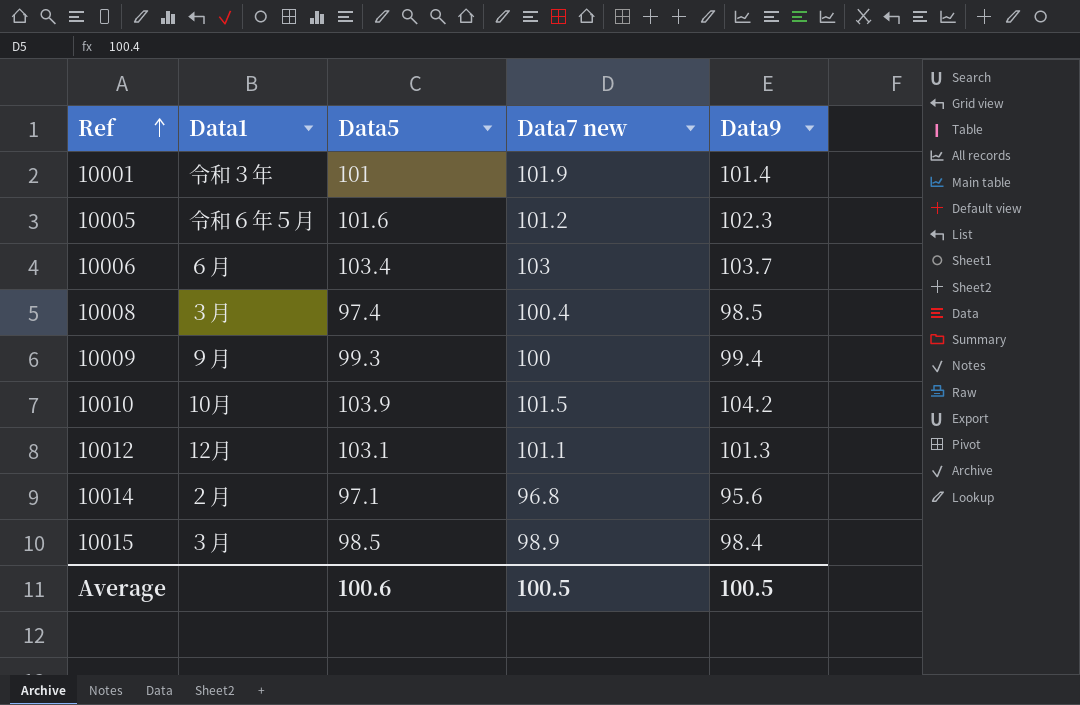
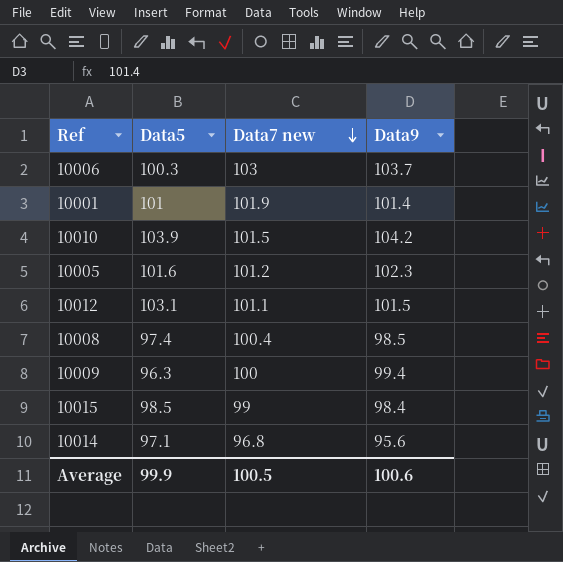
row order: Ref ascending -> Data7 new descending
column Data1 | position: 2 -> none
10006 | Data5: 103.4 -> 100.3
10012 | Data9: 101.3 -> 101.5
10009 | Data5: 99.3 -> 96.3
10015 | Data7 new: 98.9 -> 99
Average | Data5: 100.6 -> 99.9
Average | Data9: 100.5 -> 100.6

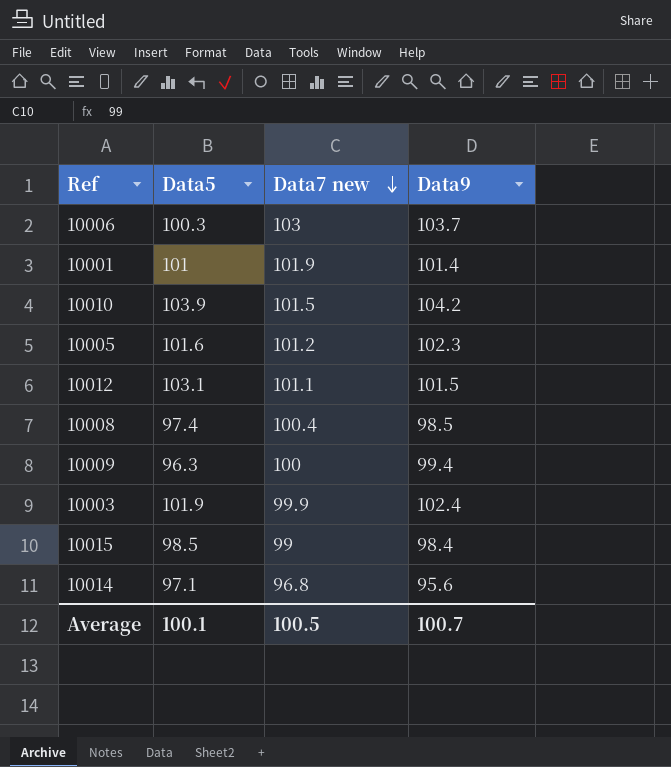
row 10003: none -> 101.9 | 99.9 | 102.4
Average | Data5: 99.9 -> 100.1
Average | Data9: 100.6 -> 100.7

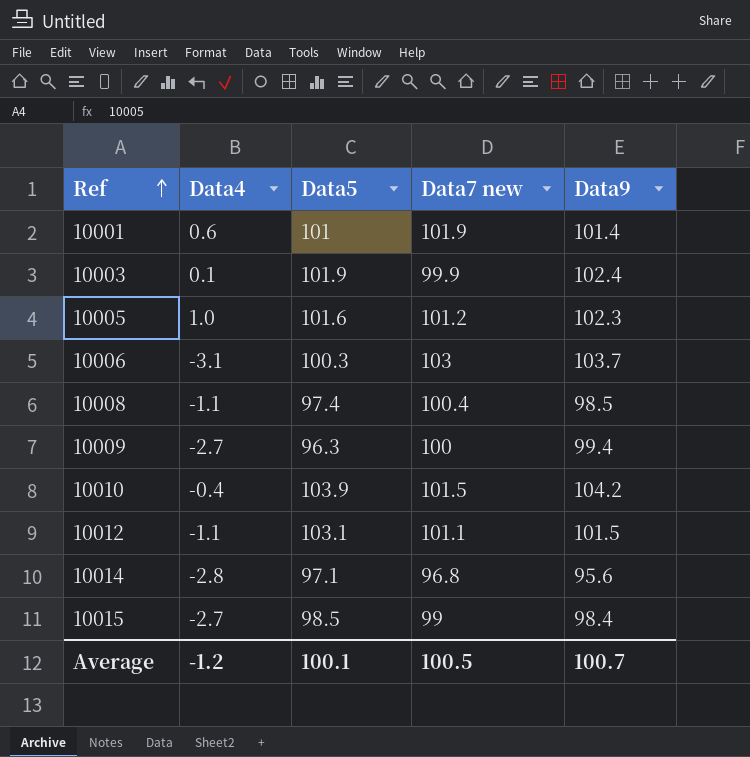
row order: Data7 new descending -> Ref ascending
column Data4 | position: none -> 2

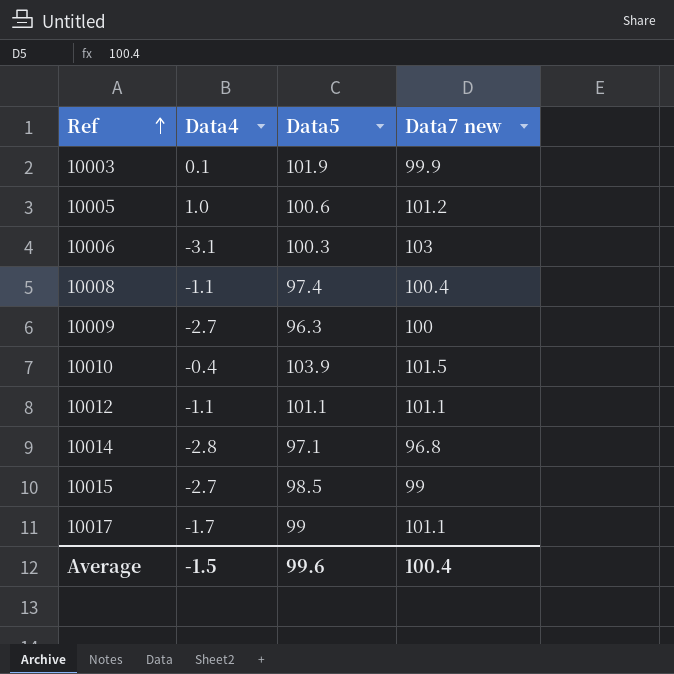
column Data9 | position: 5 -> none
row 10001: 0.6 | 101 | 101.9 | 101.4 -> none
10005 | Data5: 101.6 -> 100.6
10012 | Data5: 103.1 -> 101.1
row 10017: none -> -1.7 | 99 | 101.1
Average | Data4: -1.2 -> -1.5
Average | Data5: 100.1 -> 99.6
Average | Data7 new: 100.5 -> 100.4

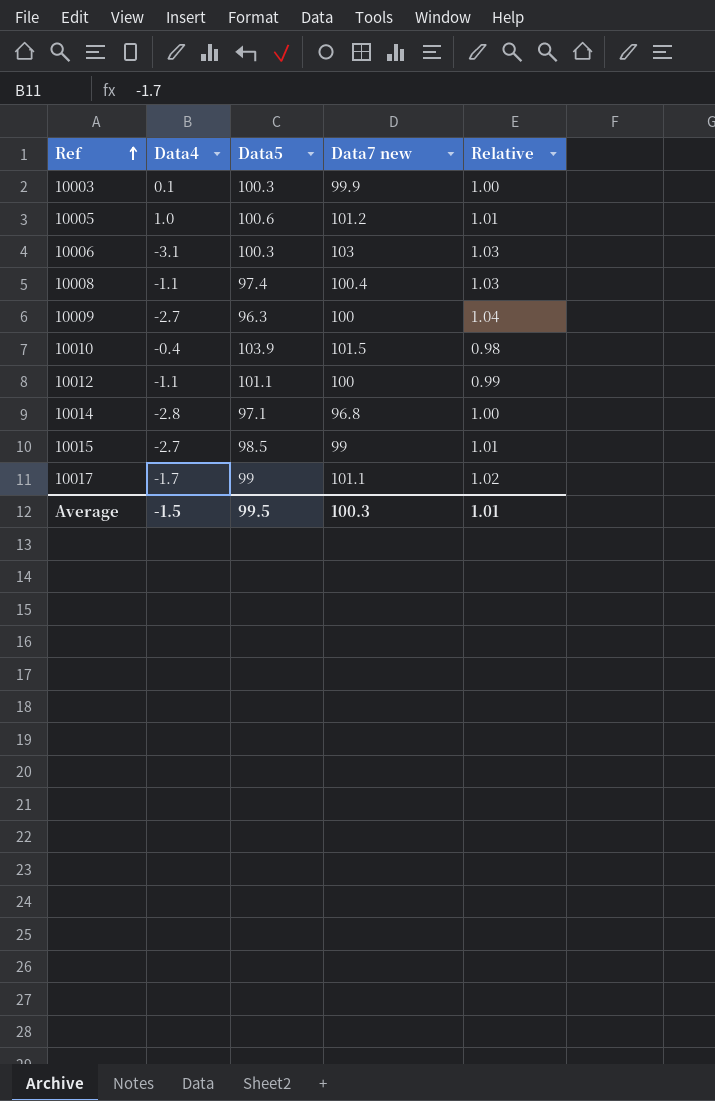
column Relative | formula: none -> [Data7 new] / [Data5]
10003 | Data5: 101.9 -> 100.3
10012 | Data7 new: 101.1 -> 100
Average | Data5: 99.6 -> 99.5
Average | Data7 new: 100.4 -> 100.3

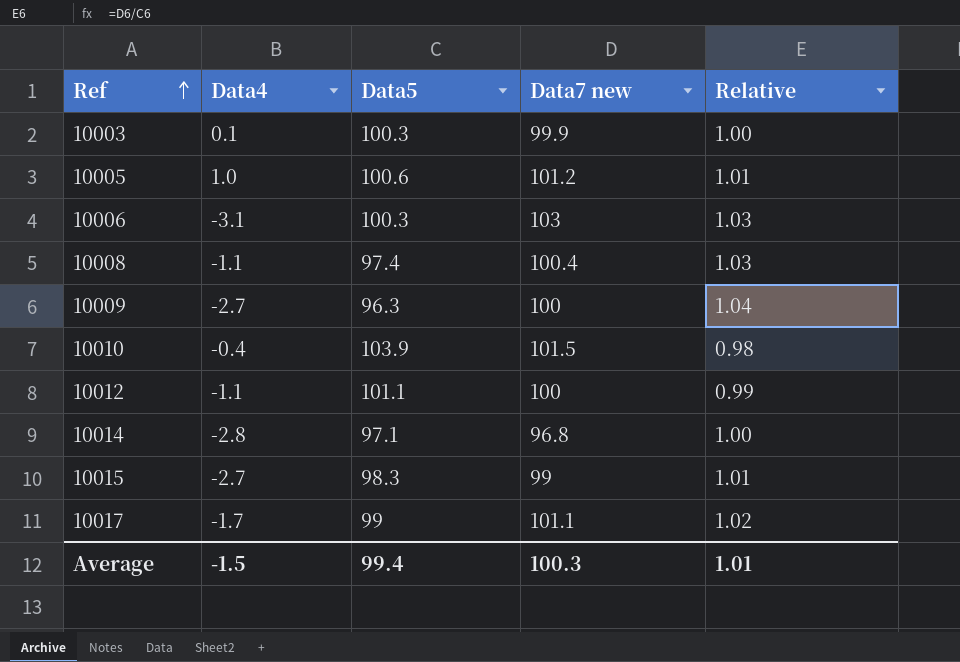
10015 | Data5: 98.5 -> 98.3
Average | Data5: 99.5 -> 99.4

